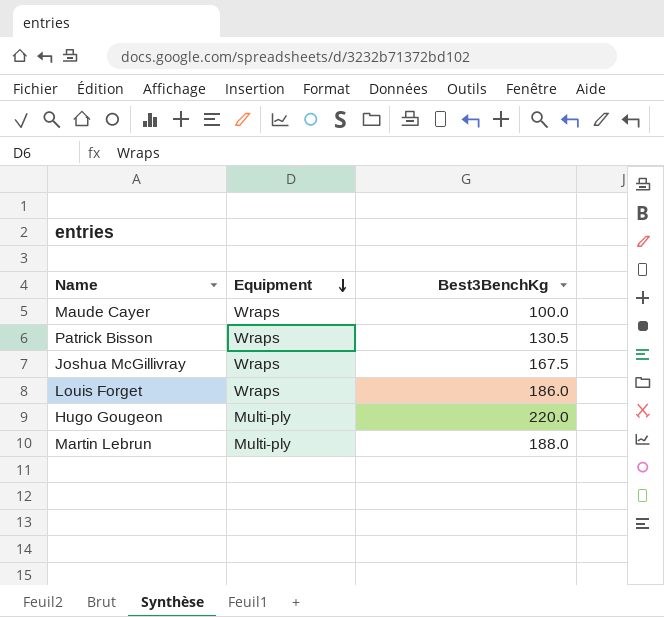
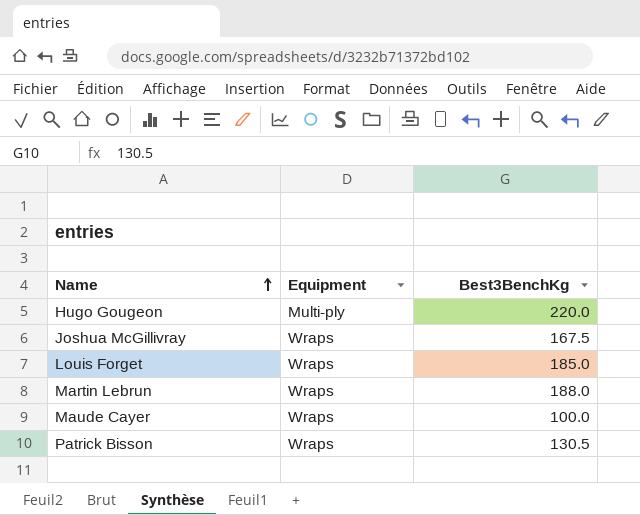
row order: Equipment descending -> Name ascending
Louis Forget | Best3BenchKg: 186.0 -> 185.0
Martin Lebrun | Equipment: Multi-ply -> Wraps

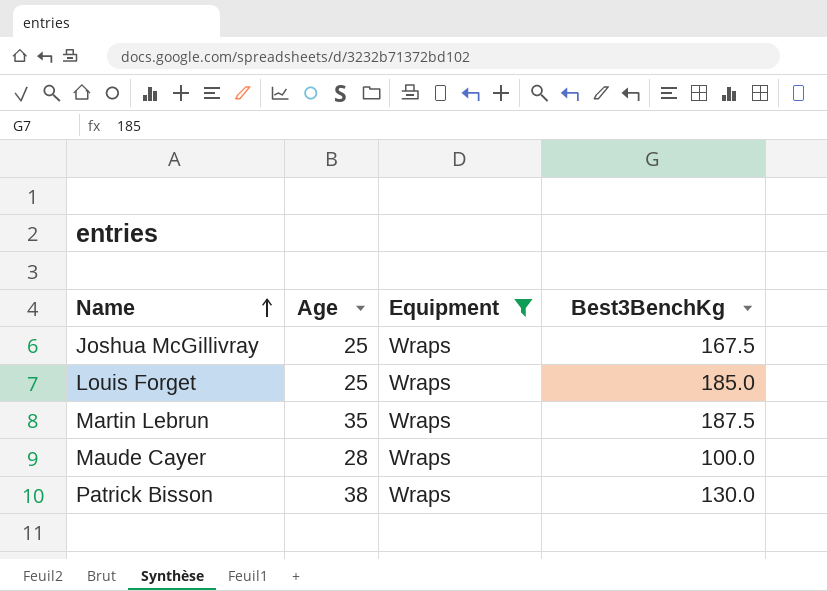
filter: none -> Equipment = Wraps
column Age | position: none -> 2
Martin Lebrun | Best3BenchKg: 188.0 -> 187.5
Patrick Bisson | Best3BenchKg: 130.5 -> 130.0

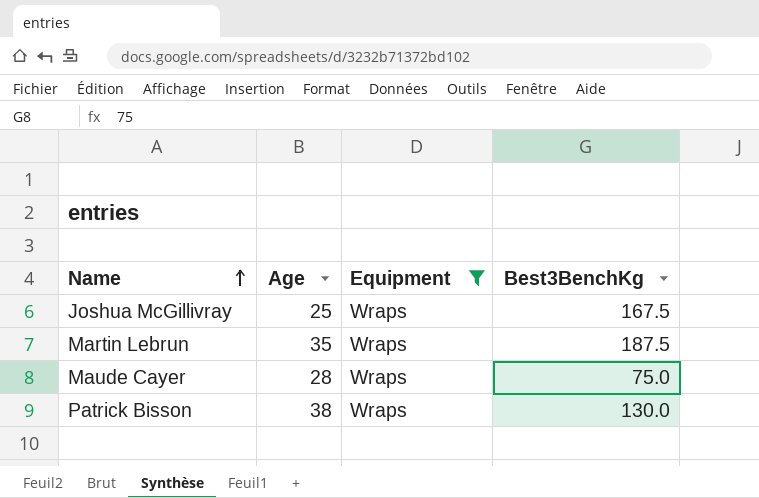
row Louis Forget: 25 | Wraps | 185.0 -> none
Maude Cayer | Best3BenchKg: 100.0 -> 75.0

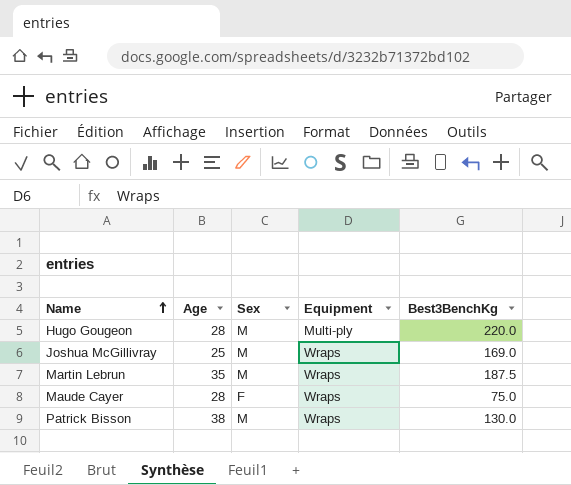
filter: Equipment = Wraps -> none
column Sex | position: none -> 3
Joshua McGillivray | Best3BenchKg: 167.5 -> 169.0

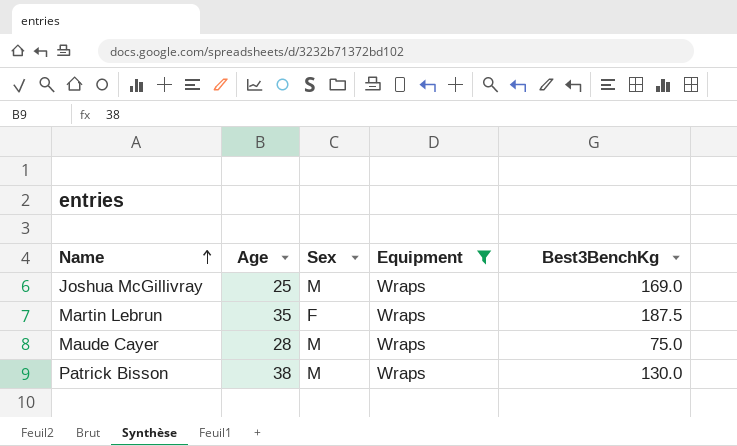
filter: none -> Equipment = Wraps
Martin Lebrun | Sex: M -> F
Maude Cayer | Sex: F -> M

